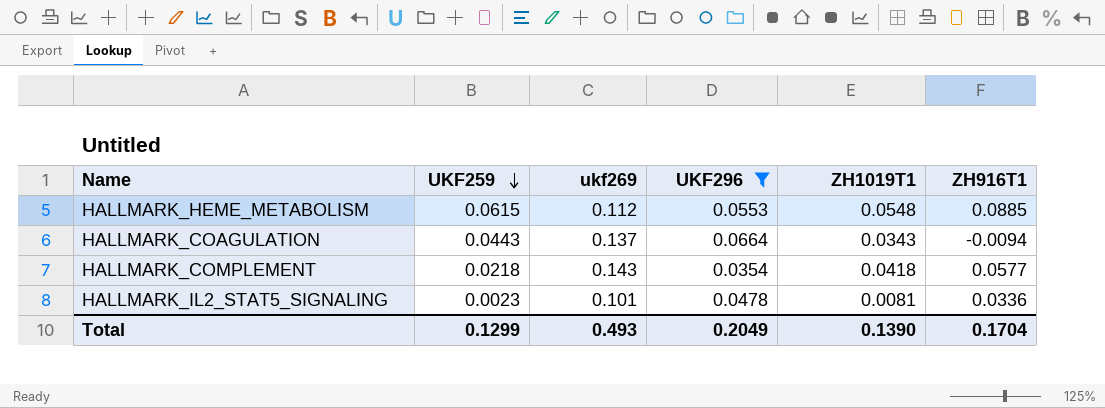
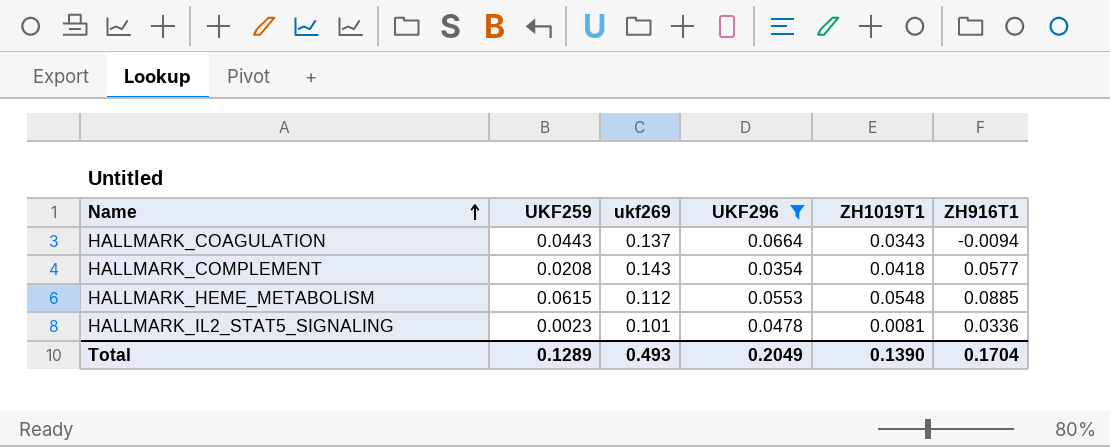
row order: UKF259 descending -> Name ascending
HALLMARK_COMPLEMENT | UKF259: 0.0218 -> 0.0208
Total | UKF259: 0.1299 -> 0.1289

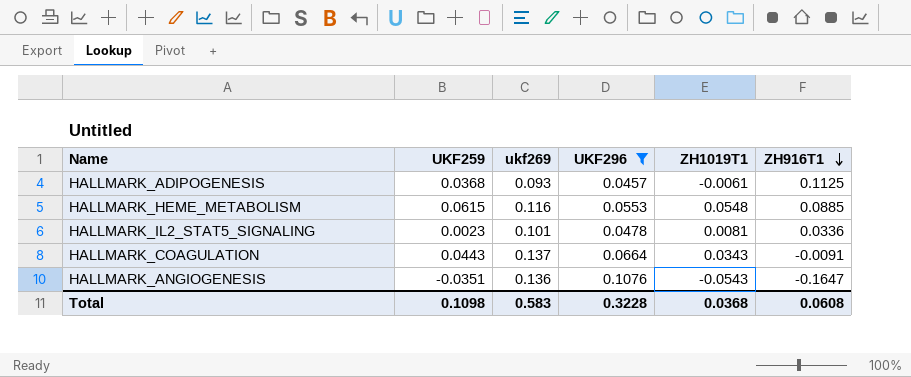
row order: Name ascending -> ZH916T1 descending
row HALLMARK_COMPLEMENT: 0.0208 | 0.143 | 0.0354 | 0.0418 | 0.0577 -> none
row HALLMARK_ADIPOGENESIS: none -> 0.0368 | 0.093 | 0.0457 | -0.0061 | 0.1125
HALLMARK_HEME_METABOLISM | ukf269: 0.112 -> 0.116
HALLMARK_COAGULATION | ZH916T1: -0.0094 -> -0.0091
row HALLMARK_ANGIOGENESIS: none -> -0.0351 | 0.136 | 0.1076 | -0.0543 | -0.1647
Total | UKF259: 0.1289 -> 0.1098
Total | ukf269: 0.493 -> 0.583
Total | UKF296: 0.2049 -> 0.3228
Total | ZH1019T1: 0.1390 -> 0.0368
Total | ZH916T1: 0.1704 -> 0.0608

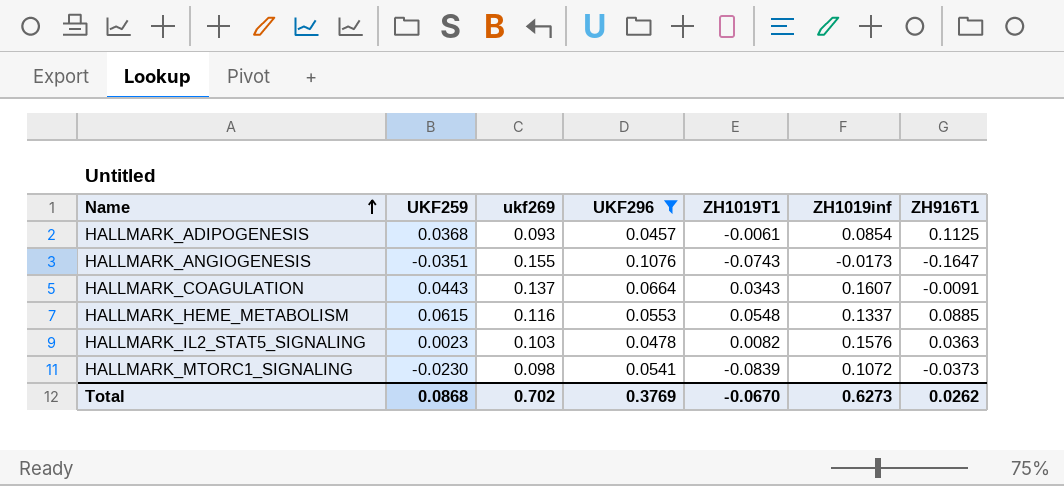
row order: ZH916T1 descending -> Name ascending
column ZH1019inf | position: none -> 6
HALLMARK_ANGIOGENESIS | ukf269: 0.136 -> 0.155
HALLMARK_ANGIOGENESIS | ZH1019T1: -0.0543 -> -0.0743
HALLMARK_IL2_STAT5_SIGNALING | ukf269: 0.101 -> 0.103
HALLMARK_IL2_STAT5_SIGNALING | ZH1019T1: 0.0081 -> 0.0082
HALLMARK_IL2_STAT5_SIGNALING | ZH916T1: 0.0336 -> 0.0363
row HALLMARK_MTORC1_SIGNALING: none -> -0.0230 | 0.098 | 0.0541 | -0.0839 | 0.1072 | -0.0373
Total | UKF259: 0.1098 -> 0.0868
Total | ukf269: 0.583 -> 0.702
Total | UKF296: 0.3228 -> 0.3769
Total | ZH1019T1: 0.0368 -> -0.0670
Total | ZH916T1: 0.0608 -> 0.0262

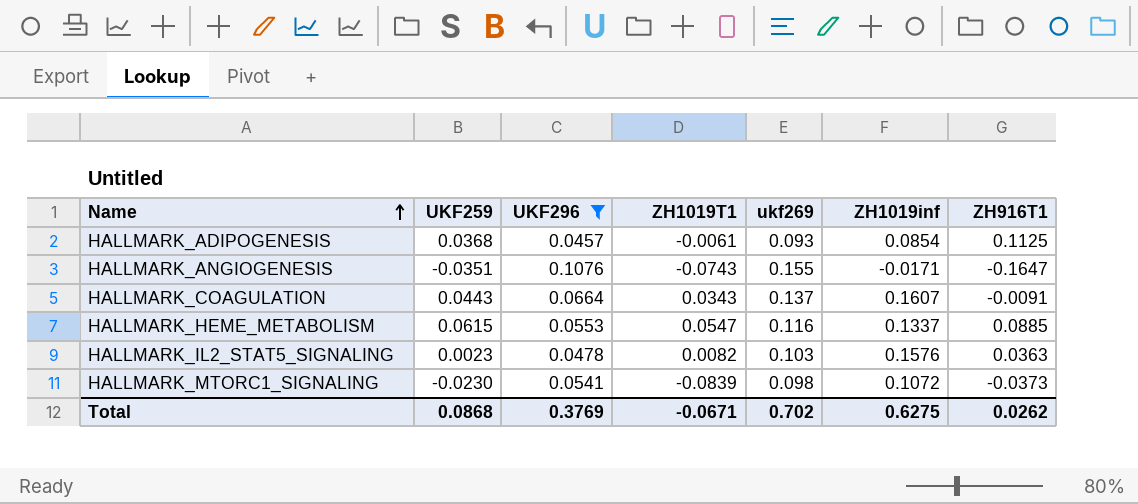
column ukf269 | position: 3 -> 5
HALLMARK_ANGIOGENESIS | ZH1019inf: -0.0173 -> -0.0171
HALLMARK_HEME_METABOLISM | ZH1019T1: 0.0548 -> 0.0547
Total | ZH1019T1: -0.0670 -> -0.0671
Total | ZH1019inf: 0.6273 -> 0.6275

